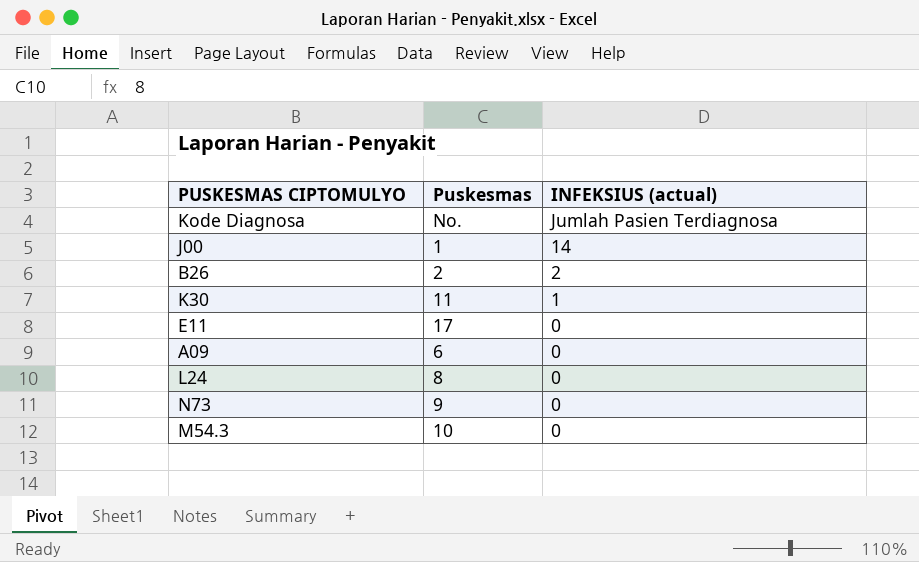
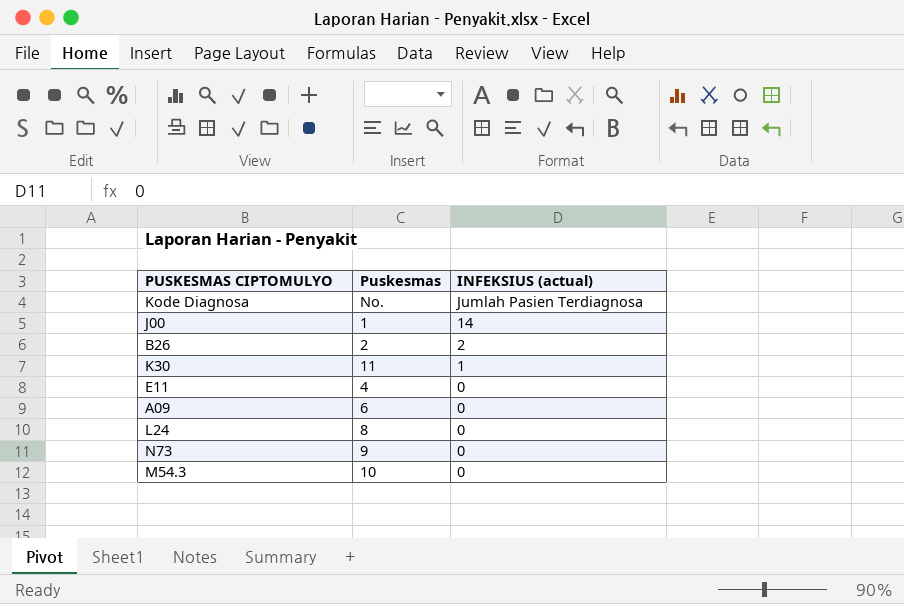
E11 | Puskesmas: 17 -> 4

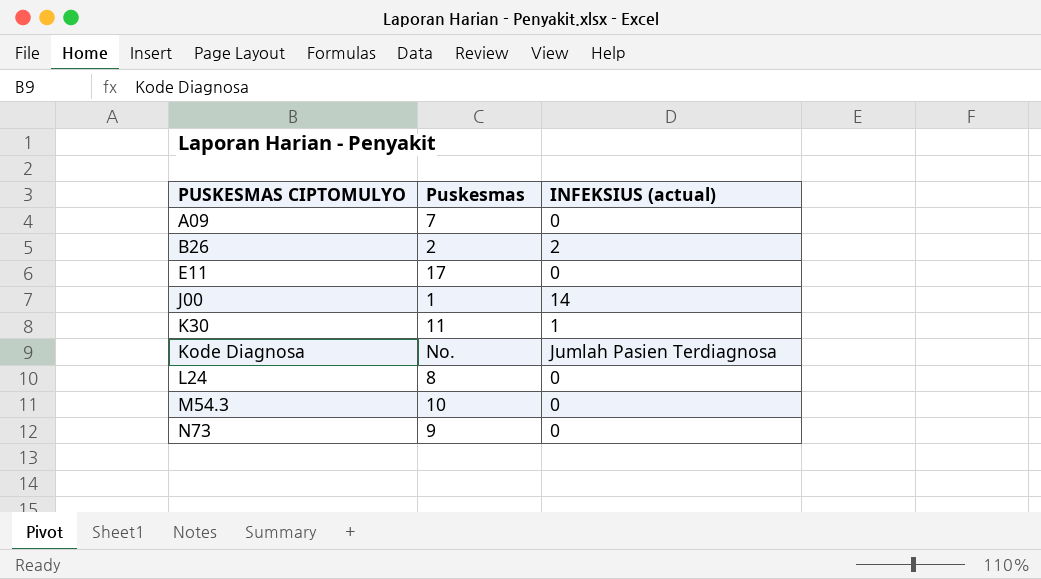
row order: INFEKSIUS (actual) descending -> PUSKESMAS CIPTOMULYO ascending
A09 | Puskesmas: 6 -> 7
E11 | Puskesmas: 4 -> 17

